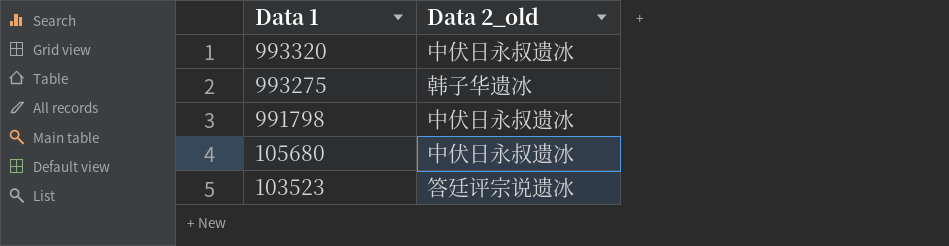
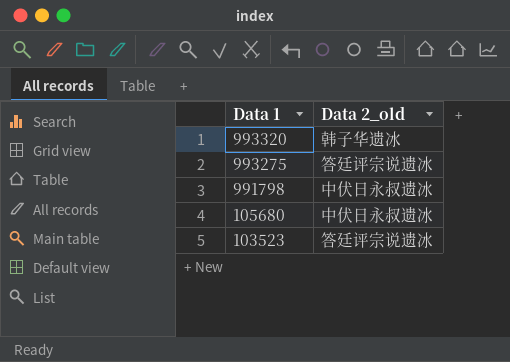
993320 | Data 2_old: 中伏日永叔遗冰 -> 韩子华遗冰
993275 | Data 2_old: 韩子华遗冰 -> 答廷评宗说遗冰

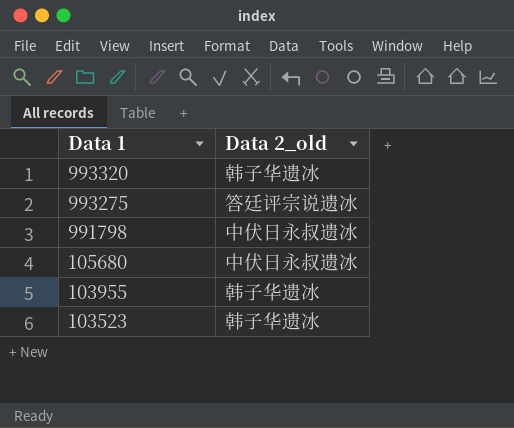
row 103955: none -> 韩子华遗冰
103523 | Data 2_old: 答廷评宗说遗冰 -> 韩子华遗冰

